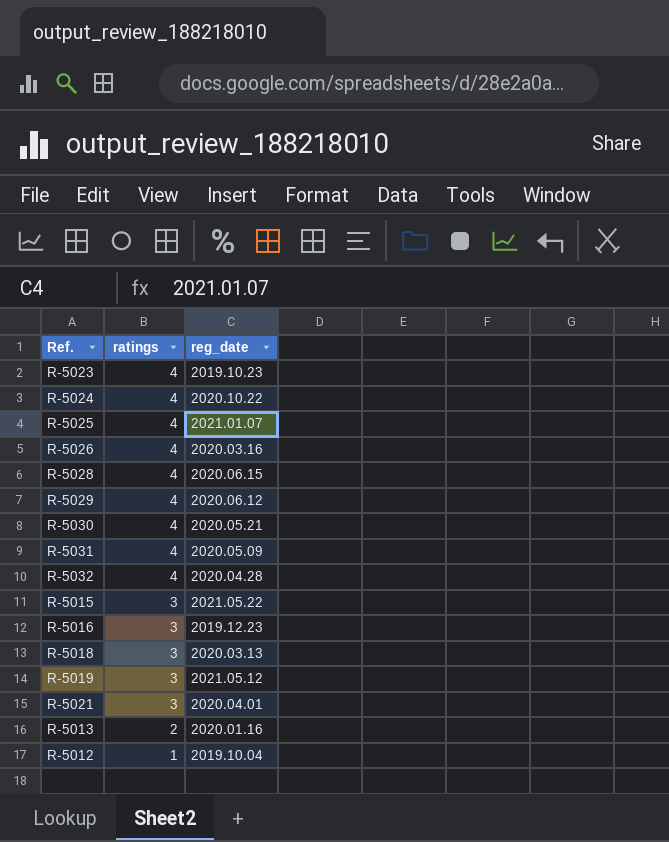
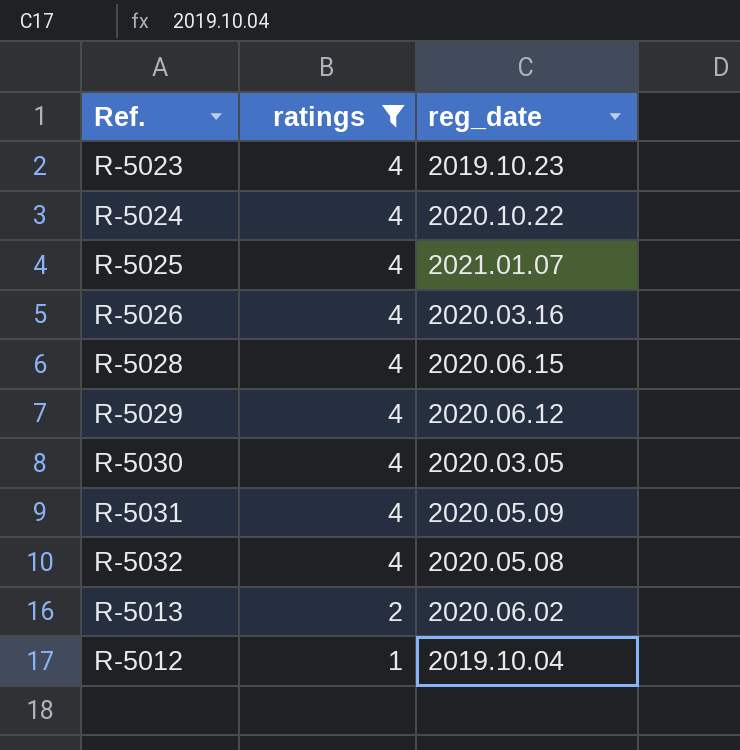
filter: none -> ratings != 3
R-5030 | reg_date: 2020.05.21 -> 2020.03.05
R-5032 | reg_date: 2020.04.28 -> 2020.05.08
R-5013 | reg_date: 2020.01.16 -> 2020.06.02

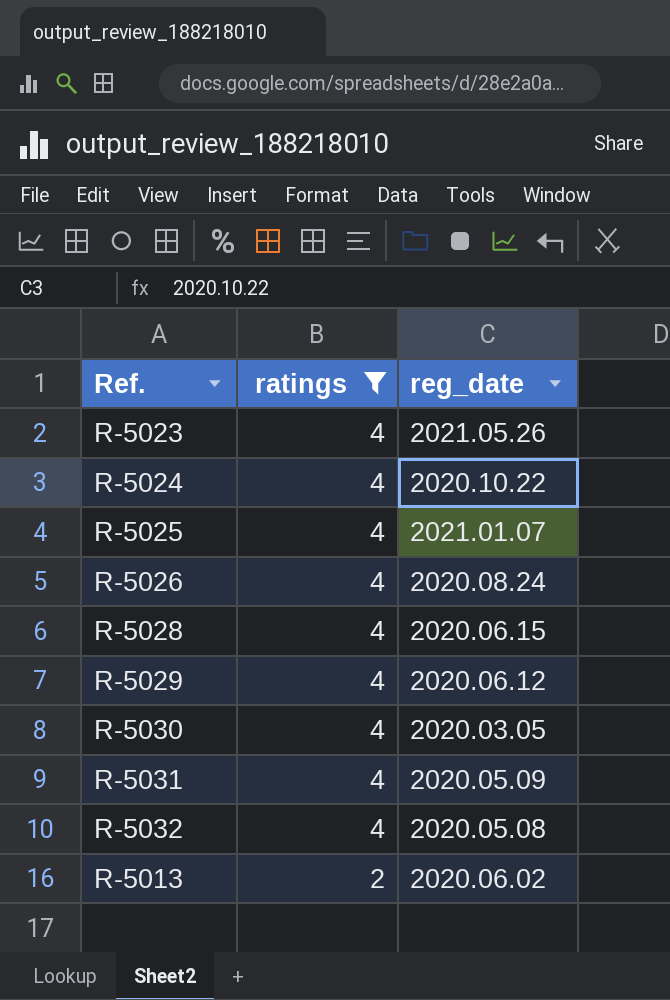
row R-5012: 1 | 2019.10.04 -> none
R-5023 | reg_date: 2019.10.23 -> 2021.05.26
R-5026 | reg_date: 2020.03.16 -> 2020.08.24

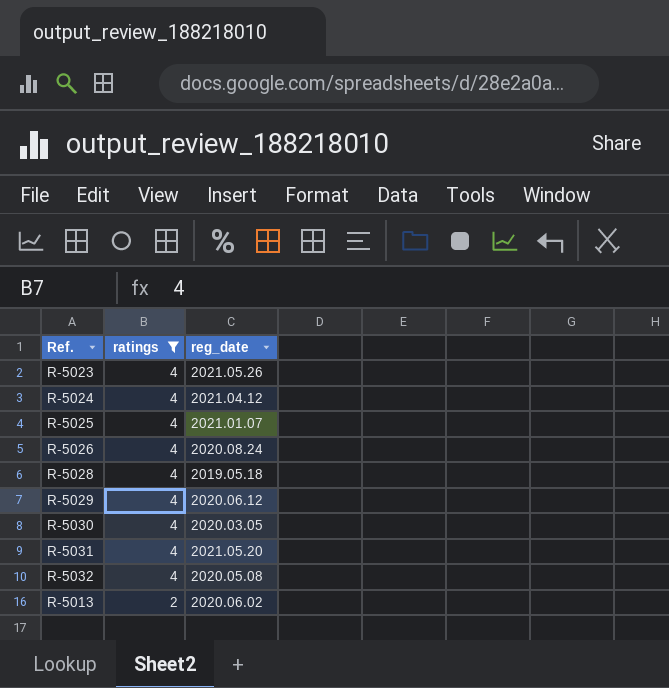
R-5024 | reg_date: 2020.10.22 -> 2021.04.12
R-5028 | reg_date: 2020.06.15 -> 2019.05.18
R-5031 | reg_date: 2020.05.09 -> 2021.05.20

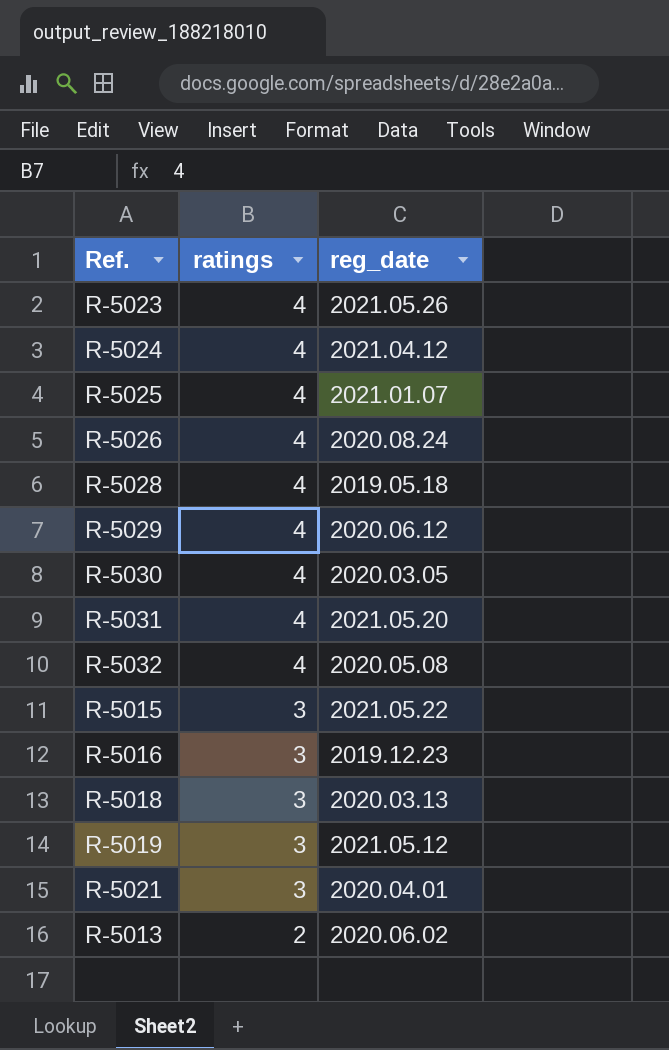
filter: ratings != 3 -> none

